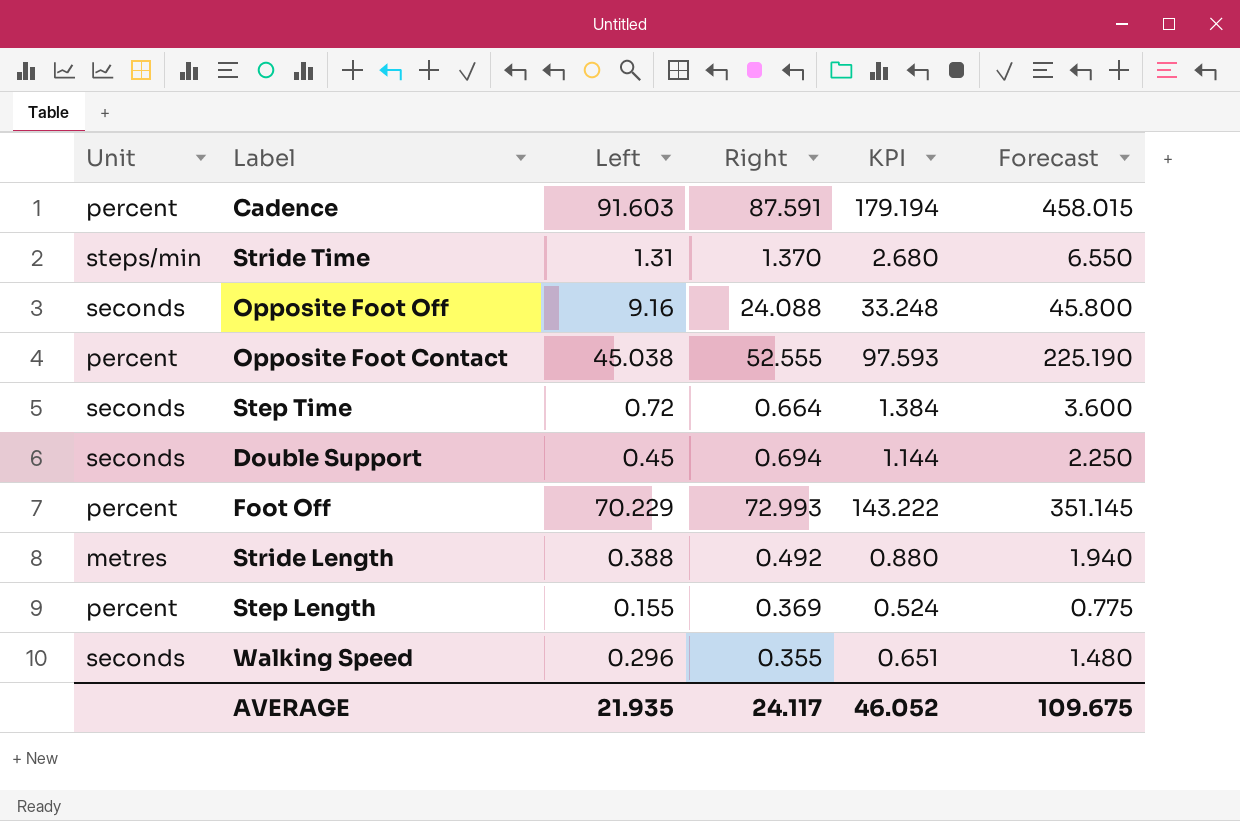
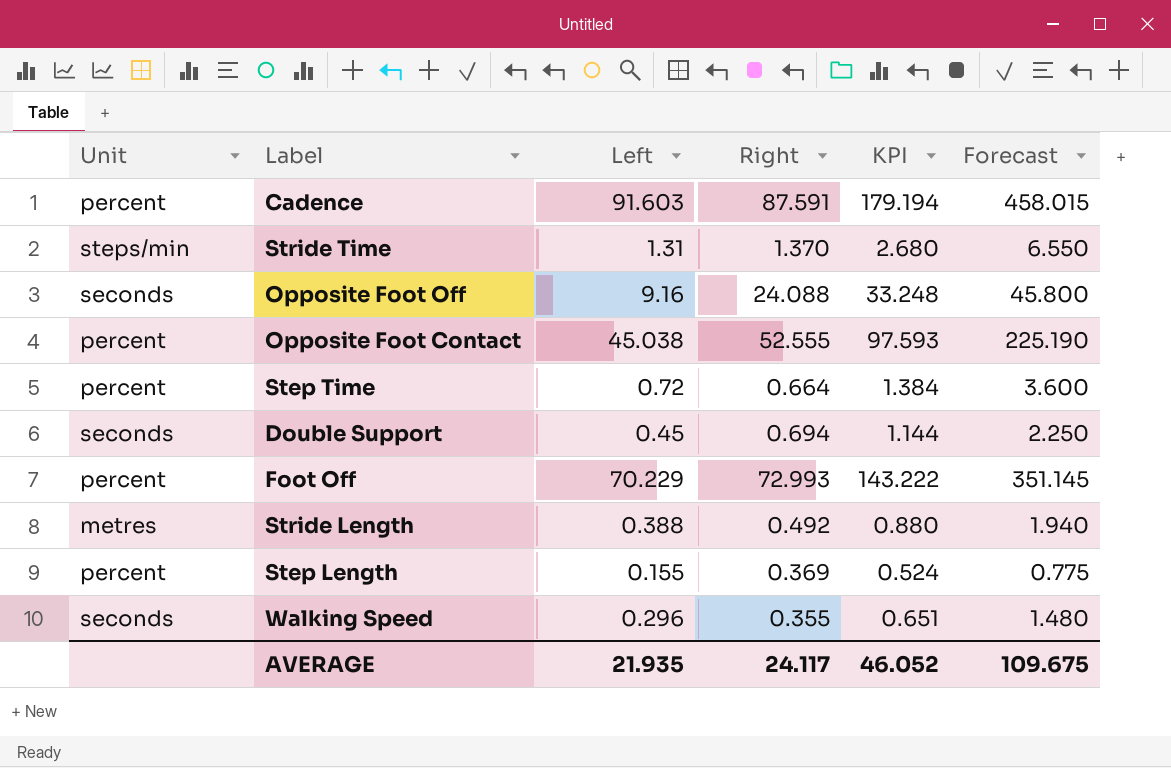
Step Time | Unit: seconds -> percent

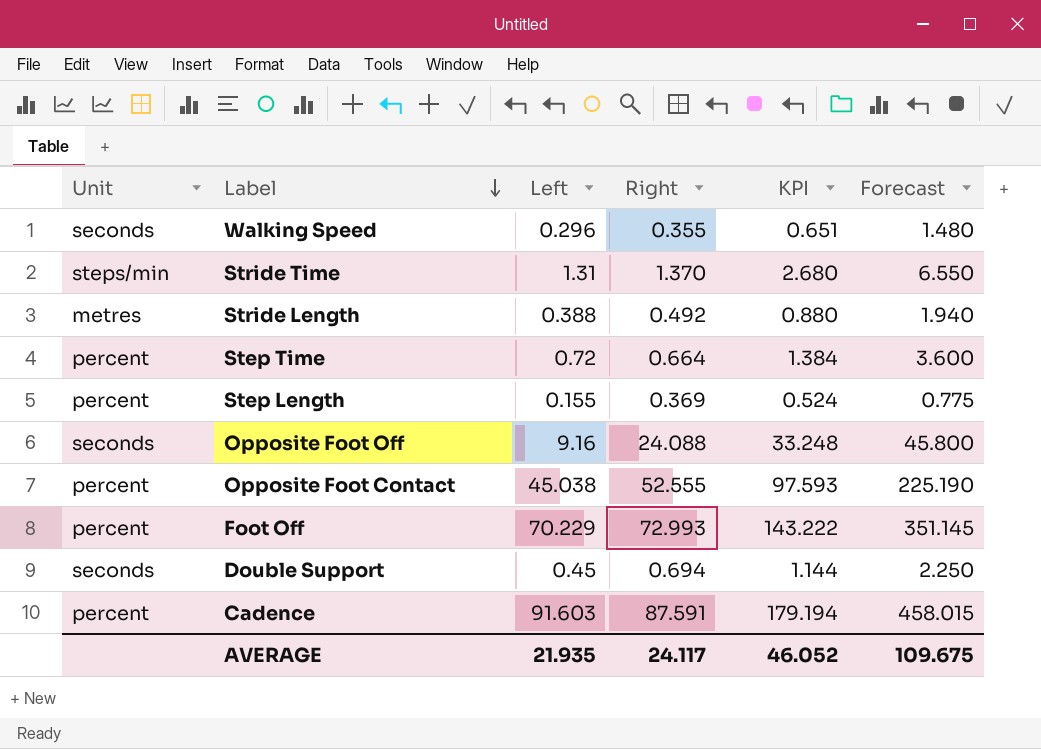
row order: none -> Label descending

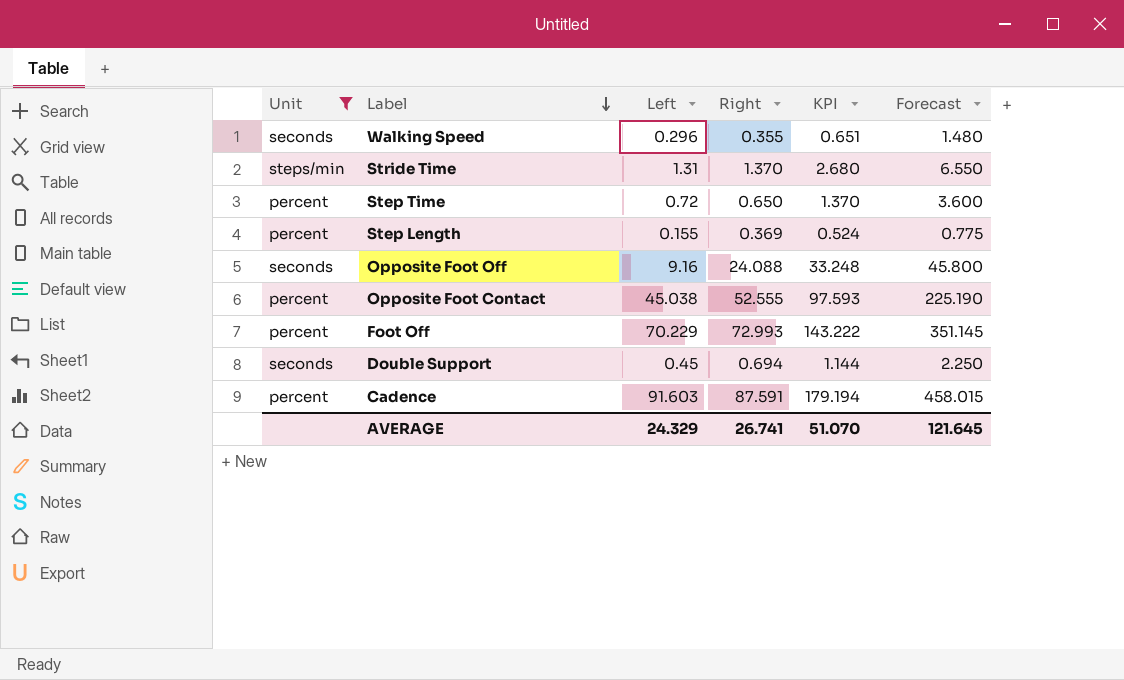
filter: none -> Unit != metres
Step Time | Right: 0.664 -> 0.650
Step Time | KPI: 1.384 -> 1.370
AVERAGE | Left: 21.935 -> 24.329
AVERAGE | Right: 24.117 -> 26.741
AVERAGE | KPI: 46.052 -> 51.070
AVERAGE | Forecast: 109.675 -> 121.645

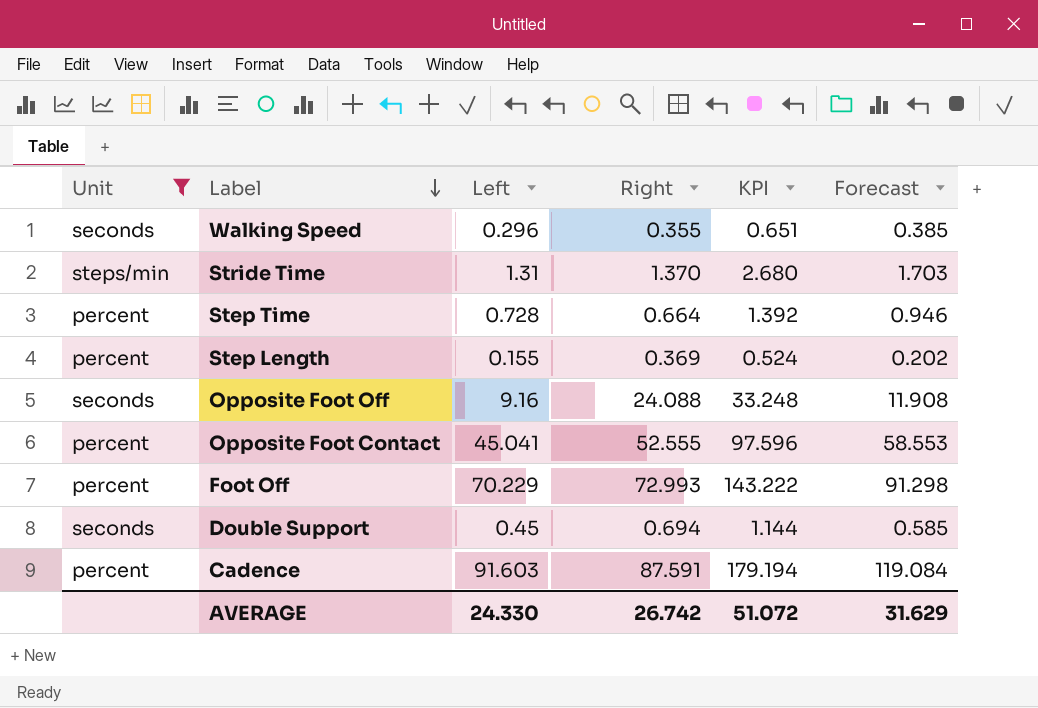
column Forecast | formula: [Left] * 5 -> [Left] * 1.3
Step Time | Left: 0.72 -> 0.728
Step Time | Right: 0.650 -> 0.664
Step Time | KPI: 1.370 -> 1.392
Opposite Foot Contact | Left: 45.038 -> 45.041
Opposite Foot Contact | KPI: 97.593 -> 97.596
AVERAGE | Left: 24.329 -> 24.330
AVERAGE | Right: 26.741 -> 26.742
AVERAGE | KPI: 51.070 -> 51.072
AVERAGE | Forecast: 121.645 -> 31.629

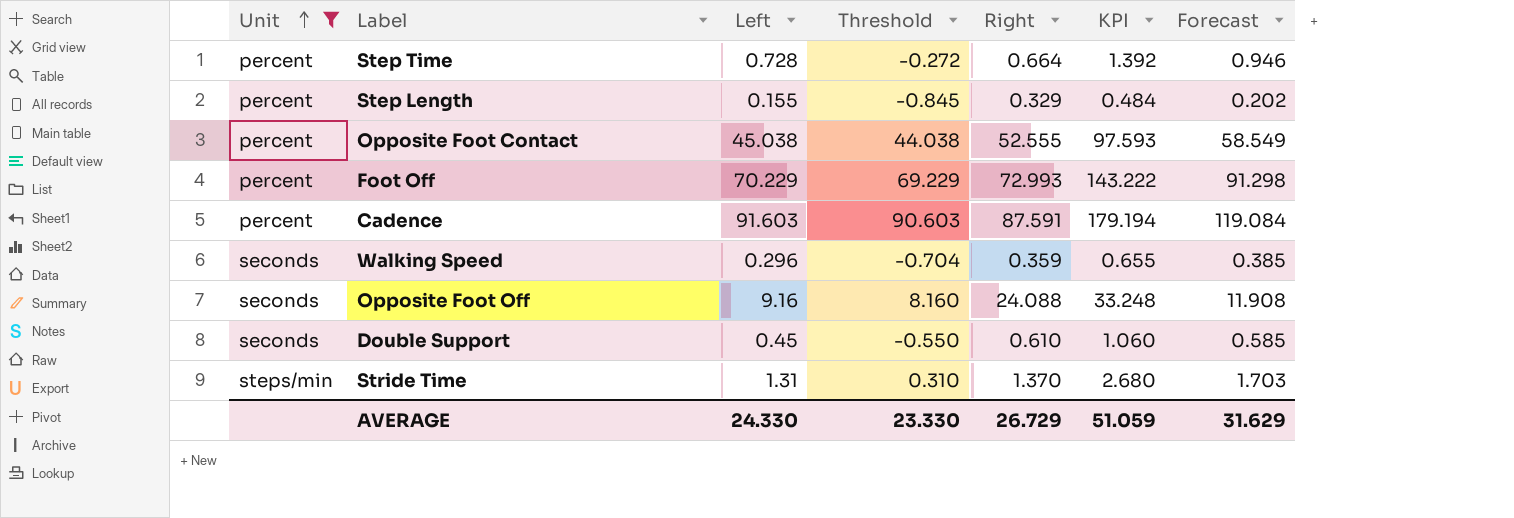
row order: Label descending -> Unit ascending
column Threshold | formula: none -> [Left] - 1
Step Length | Right: 0.369 -> 0.329
Step Length | KPI: 0.524 -> 0.484
Opposite Foot Contact | Left: 45.041 -> 45.038
Opposite Foot Contact | KPI: 97.596 -> 97.593
Opposite Foot Contact | Forecast: 58.553 -> 58.549
Walking Speed | Right: 0.355 -> 0.359
Walking Speed | KPI: 0.651 -> 0.655
Double Support | Right: 0.694 -> 0.610
Double Support | KPI: 1.144 -> 1.060
AVERAGE | Right: 26.742 -> 26.729
AVERAGE | KPI: 51.072 -> 51.059

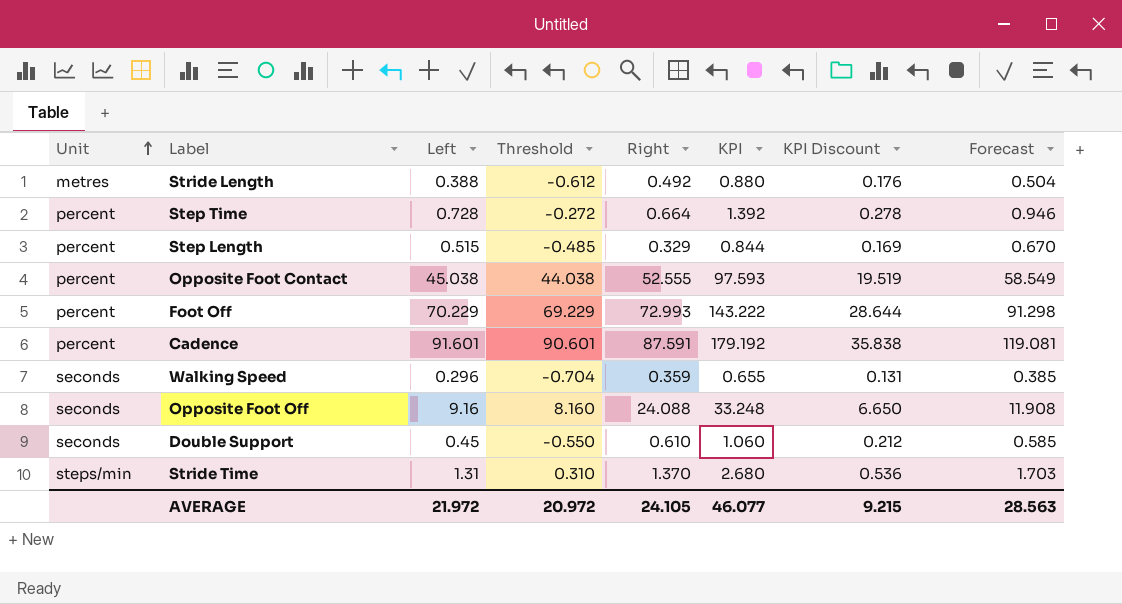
filter: Unit != metres -> none
column KPI Discount | formula: none -> [KPI] * 0.2
Step Length | Left: 0.155 -> 0.515
Step Length | Threshold: -0.845 -> -0.485
Step Length | KPI: 0.484 -> 0.844
Step Length | Forecast: 0.202 -> 0.670
Cadence | Left: 91.603 -> 91.601
Cadence | Threshold: 90.603 -> 90.601
Cadence | KPI: 179.194 -> 179.192
Cadence | Forecast: 119.084 -> 119.081
AVERAGE | Left: 24.330 -> 21.972
AVERAGE | Threshold: 23.330 -> 20.972
AVERAGE | Right: 26.729 -> 24.105
AVERAGE | KPI: 51.059 -> 46.077
AVERAGE | Forecast: 31.629 -> 28.563

